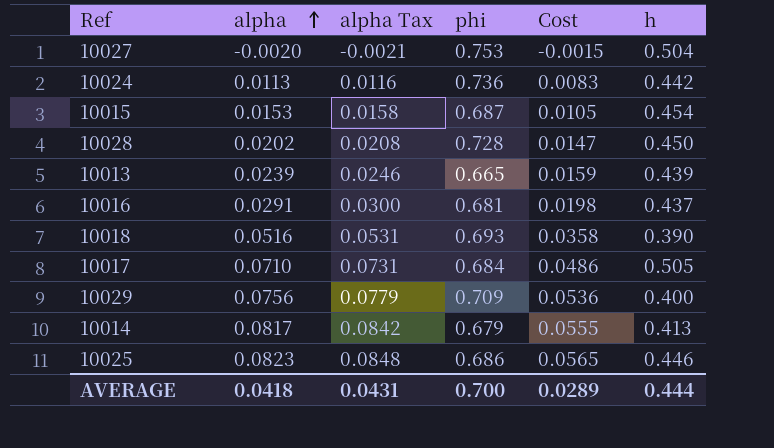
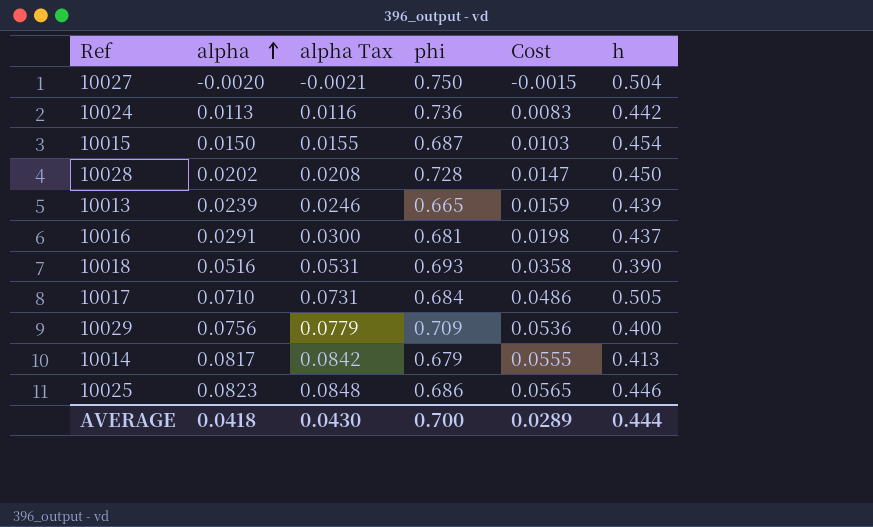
10027 | phi: 0.753 -> 0.750
10015 | alpha: 0.0153 -> 0.0150
10015 | alpha Tax: 0.0158 -> 0.0155
10015 | Cost: 0.0105 -> 0.0103
AVERAGE | alpha Tax: 0.0431 -> 0.0430

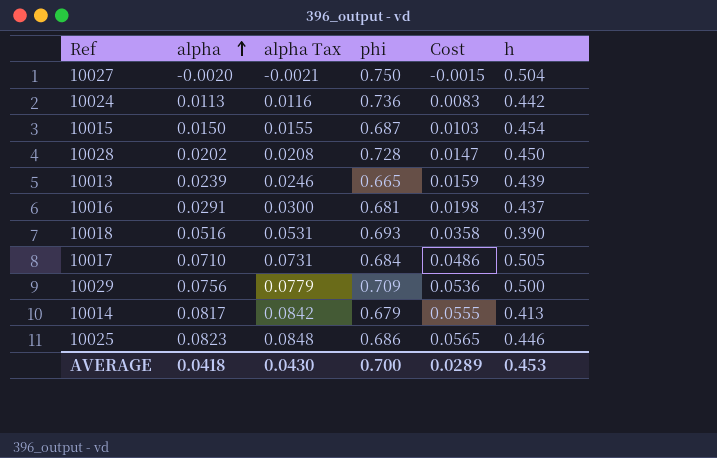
10029 | h: 0.400 -> 0.500
AVERAGE | h: 0.444 -> 0.453

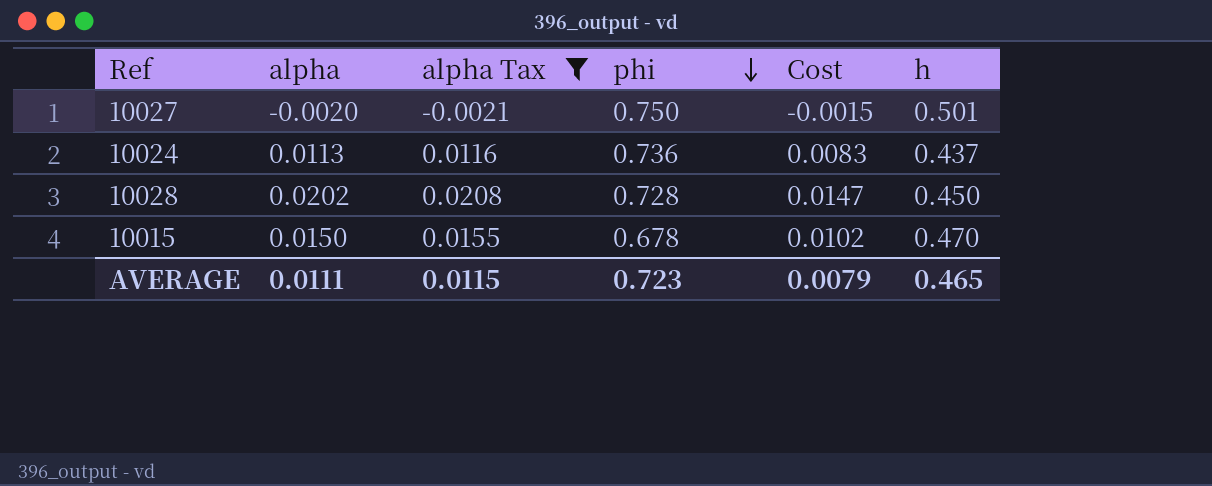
filter: none -> alpha Tax <= 0.0208
row order: alpha ascending -> phi descending
10027 | h: 0.504 -> 0.501
10024 | h: 0.442 -> 0.437
10015 | phi: 0.687 -> 0.678
10015 | Cost: 0.0103 -> 0.0102
10015 | h: 0.454 -> 0.470
AVERAGE | alpha: 0.0418 -> 0.0111
AVERAGE | alpha Tax: 0.0430 -> 0.0115
AVERAGE | phi: 0.700 -> 0.723
AVERAGE | Cost: 0.0289 -> 0.0079
AVERAGE | h: 0.453 -> 0.465

